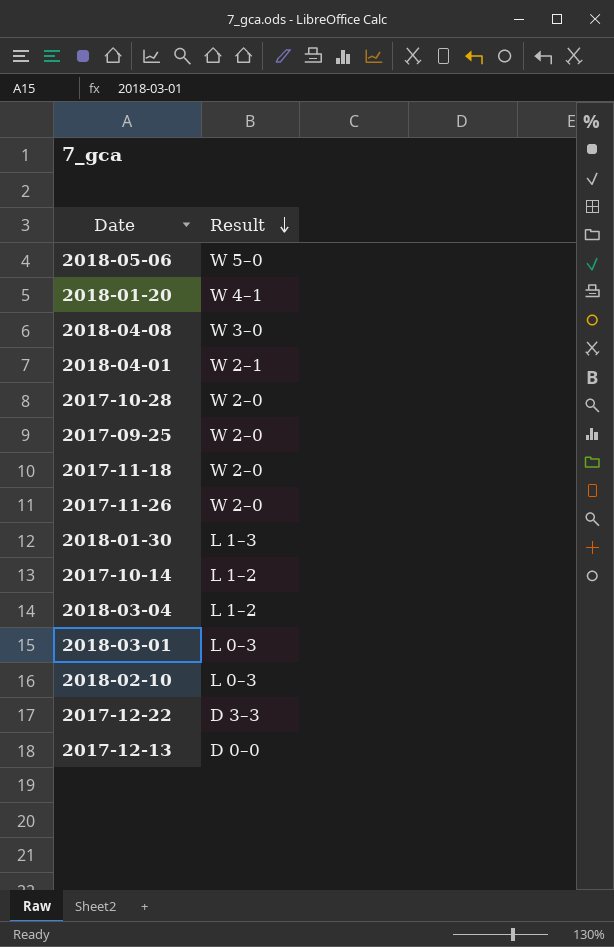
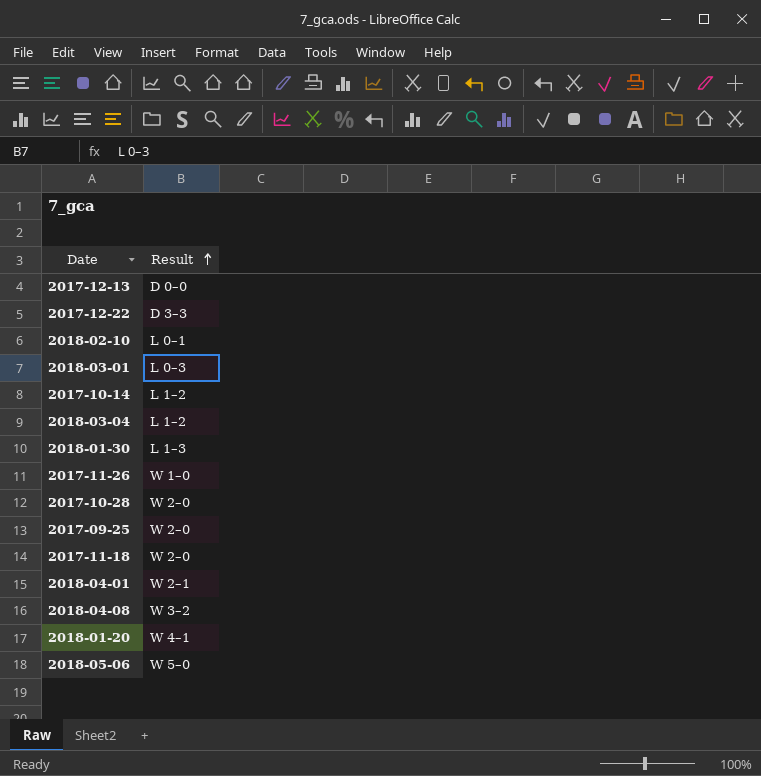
row order: Result descending -> Result ascending
2018-02-10 | Result: L 0–3 -> L 0–1
2017-11-26 | Result: W 2–0 -> W 1–0
2018-04-08 | Result: W 3–0 -> W 3–2

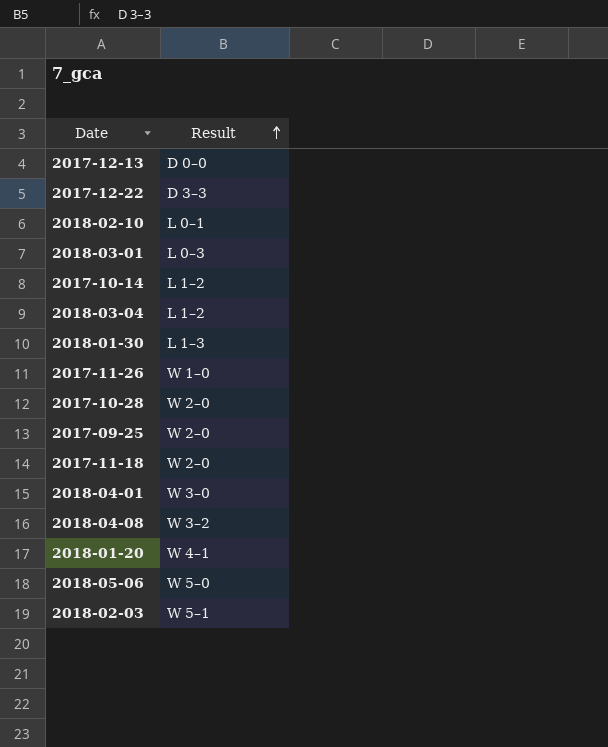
2018-04-01 | Result: W 2–1 -> W 3–0
row 2018-02-03: none -> W 5–1

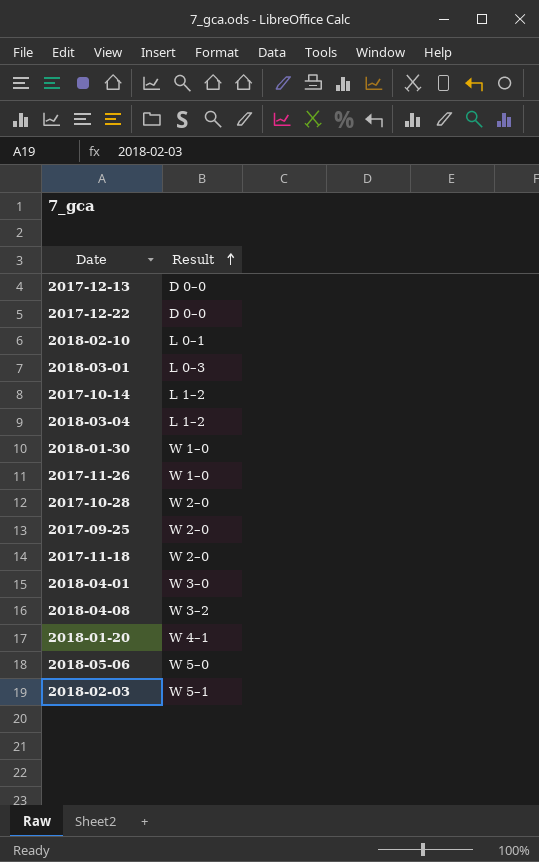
2017-12-22 | Result: D 3–3 -> D 0–0
2018-01-30 | Result: L 1–3 -> W 1–0

